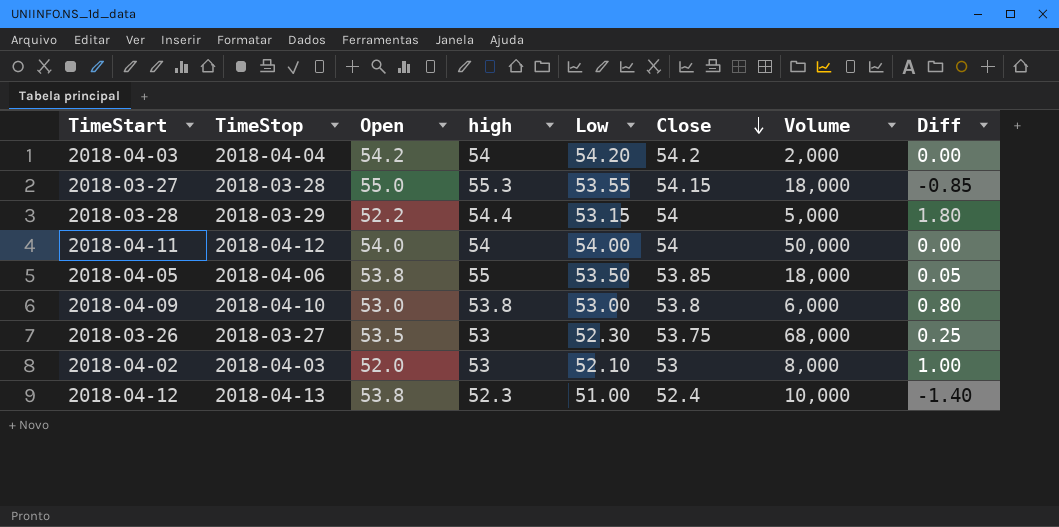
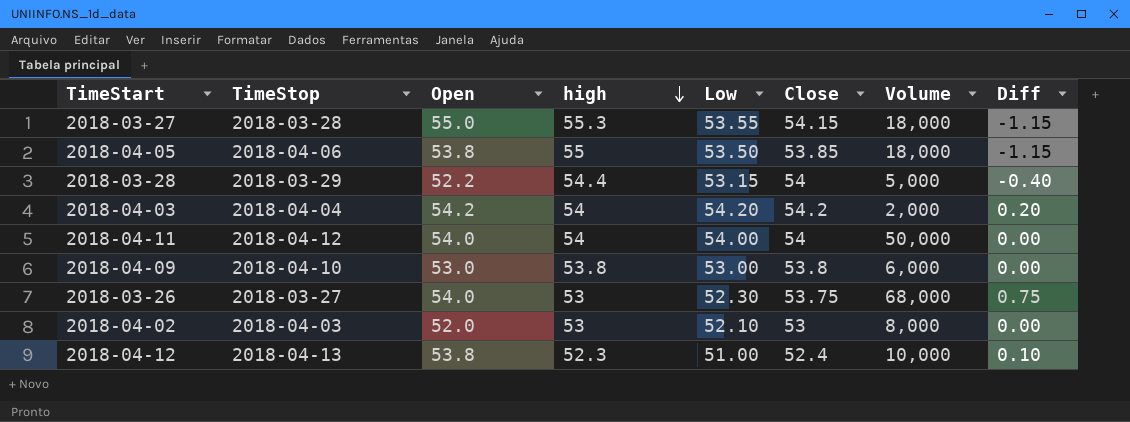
row order: Close descending -> high descending
column Diff | formula: [Close] - [Open] -> [Close] - [high]
2018-03-26 | Open: 53.5 -> 54.0

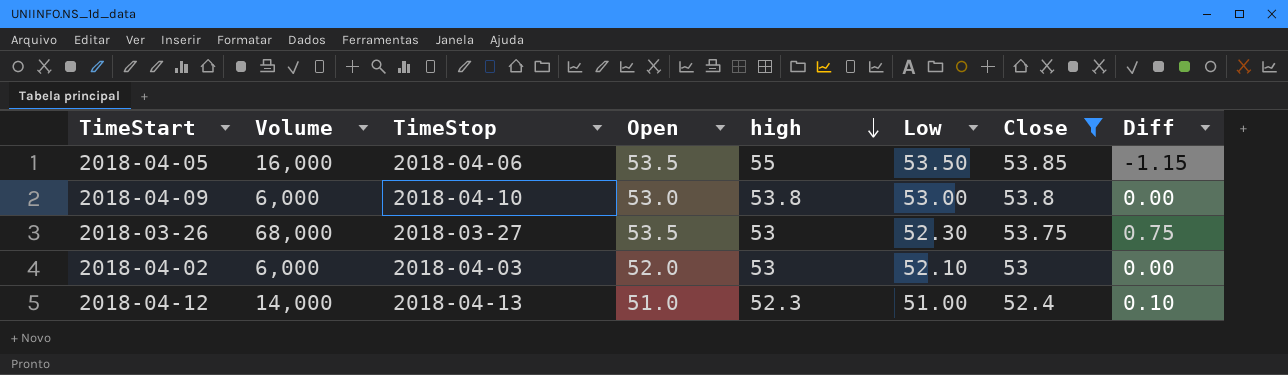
filter: none -> Close <= 53.85
column Volume | position: 7 -> 2
2018-04-05 | Volume: 18,000 -> 16,000
2018-04-05 | Open: 53.8 -> 53.5
2018-03-26 | Open: 54.0 -> 53.5
2018-04-02 | Volume: 8,000 -> 6,000
2018-04-12 | Volume: 10,000 -> 14,000
2018-04-12 | Open: 53.8 -> 51.0

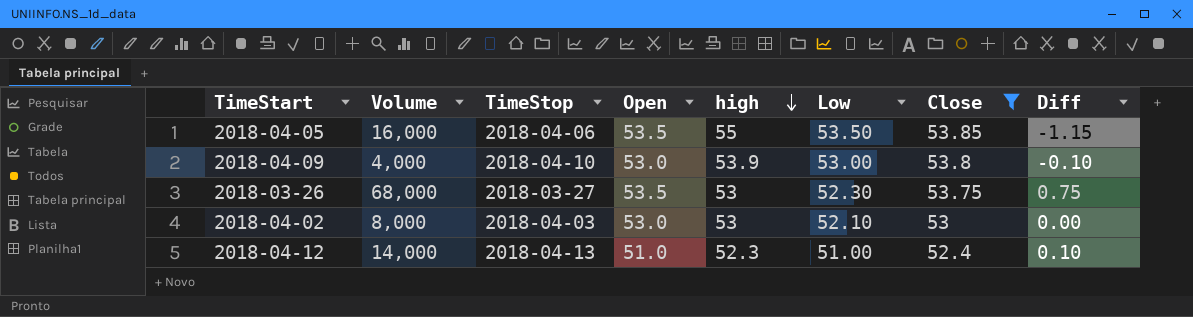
2018-04-09 | Volume: 6,000 -> 4,000
2018-04-09 | high: 53.8 -> 53.9
2018-04-09 | Diff: 0.00 -> -0.10
2018-04-02 | Volume: 6,000 -> 8,000
2018-04-02 | Open: 52.0 -> 53.0

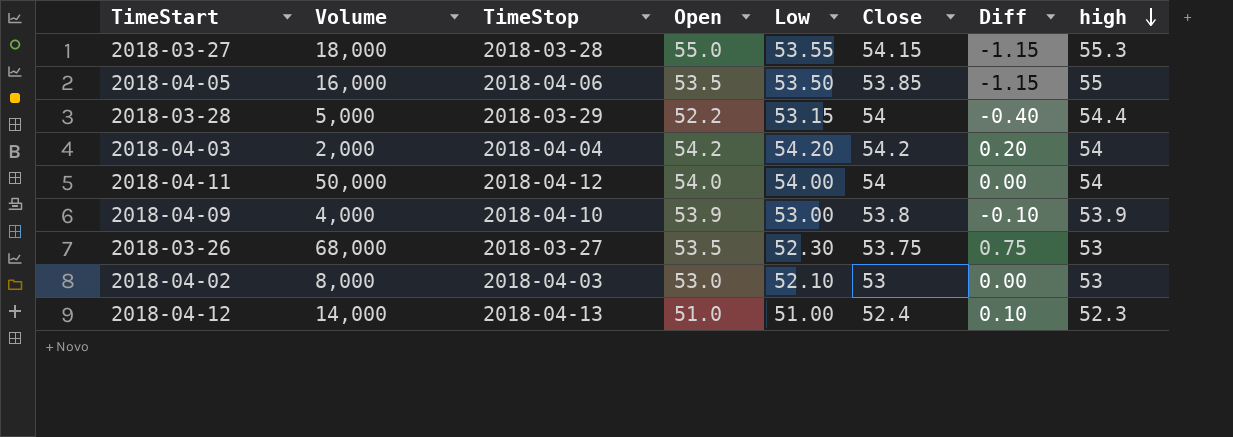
filter: Close <= 53.85 -> none
column high | position: 5 -> 8
2018-04-09 | Open: 53.0 -> 53.9

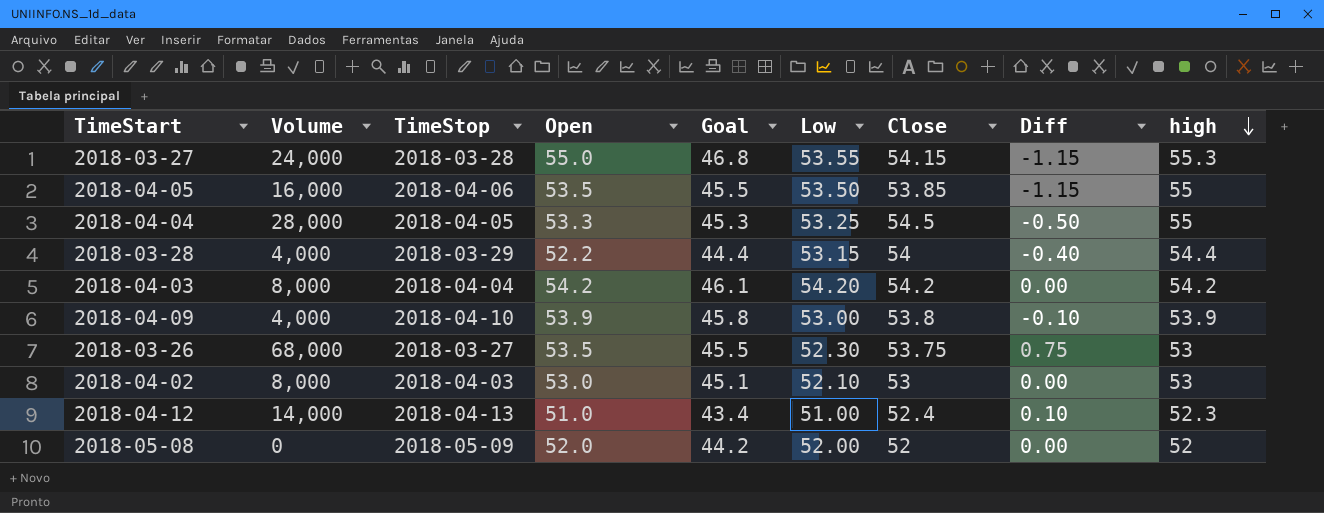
column Goal | formula: none -> [Open] * 0.85
row 2018-04-11: 50,000 | 2018-04-12 | 54.0 | 54.00 | 54 | 0.00 | 54 -> none
2018-03-27 | Volume: 18,000 -> 24,000
row 2018-04-04: none -> 28,000 | 2018-04-05 | 53.3 | 45.3 | 53.25 | 54.5 | -0.50 | 55
2018-03-28 | Volume: 5,000 -> 4,000
2018-04-03 | Volume: 2,000 -> 8,000
2018-04-03 | Diff: 0.20 -> 0.00
2018-04-03 | high: 54 -> 54.2
row 2018-05-08: none -> 0 | 2018-05-09 | 52.0 | 44.2 | 52.00 | 52 | 0.00 | 52

